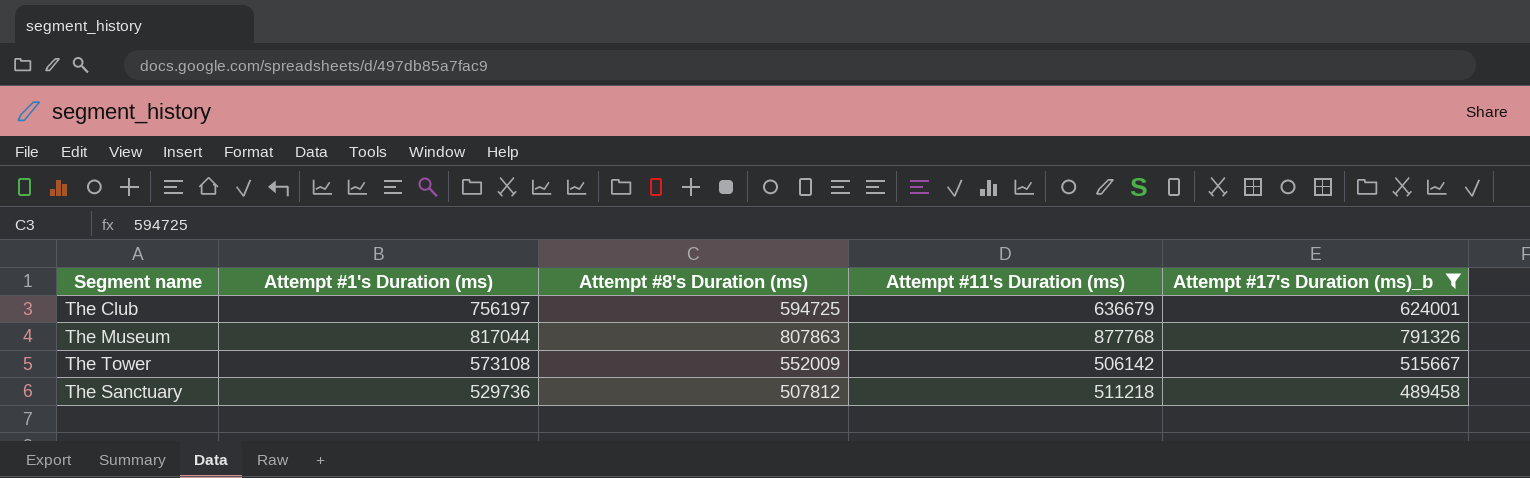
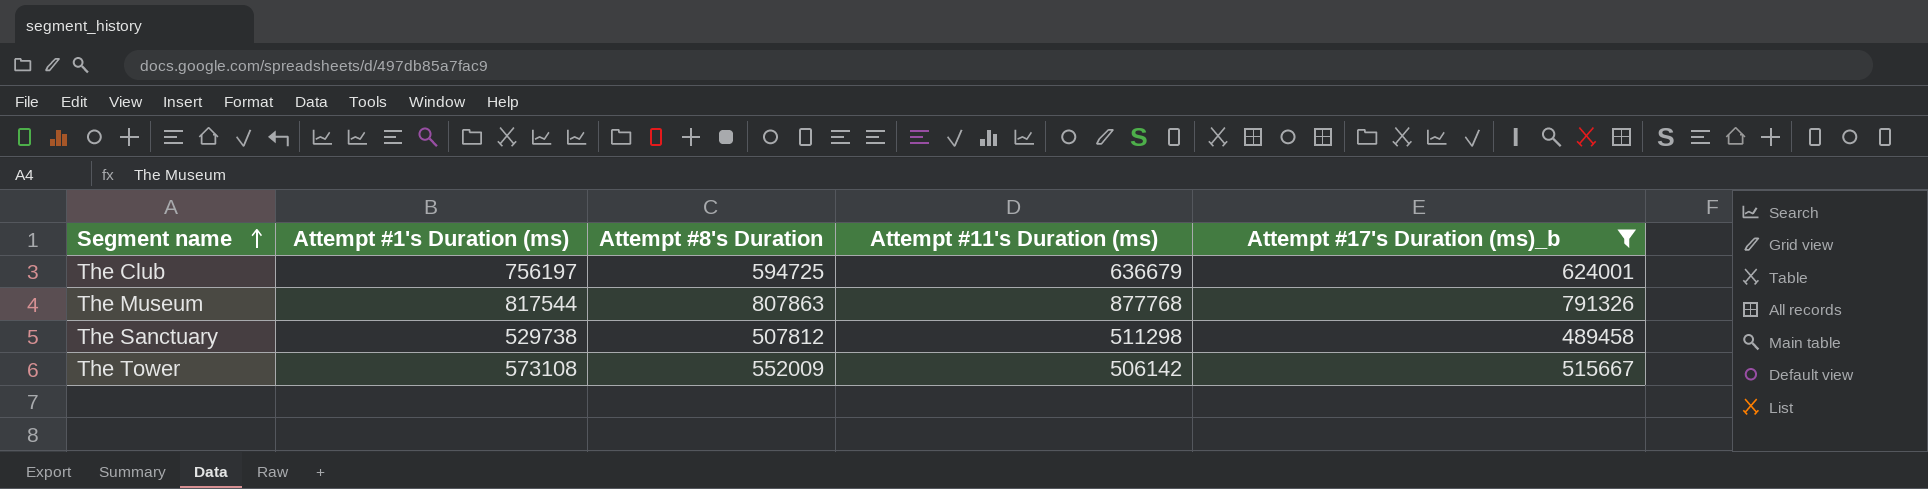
row order: none -> Segment name ascending
column name: Attempt #8's Duration (ms) -> Attempt #8's Duration
The Museum | Attempt #1's Duration (ms): 817044 -> 817544
The Sanctuary | Attempt #1's Duration (ms): 529736 -> 529738
The Sanctuary | Attempt #11's Duration (ms): 511218 -> 511298

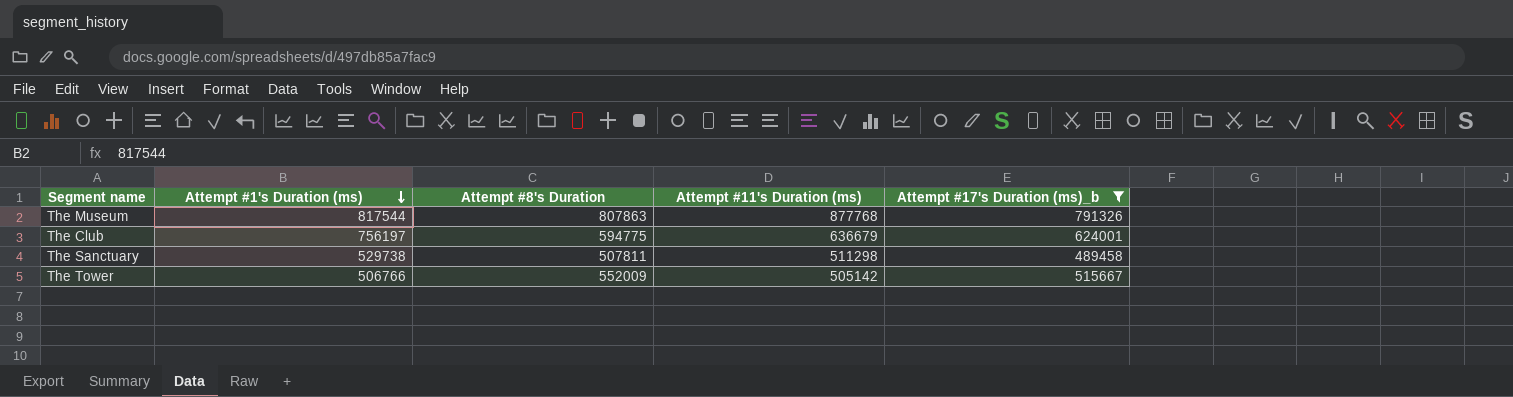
row order: Segment name ascending -> Attempt #1's Duration (ms) descending
The Club | Attempt #8's Duration: 594725 -> 594775
The Sanctuary | Attempt #8's Duration: 507812 -> 507811
The Tower | Attempt #1's Duration (ms): 573108 -> 506766
The Tower | Attempt #11's Duration (ms): 506142 -> 505142

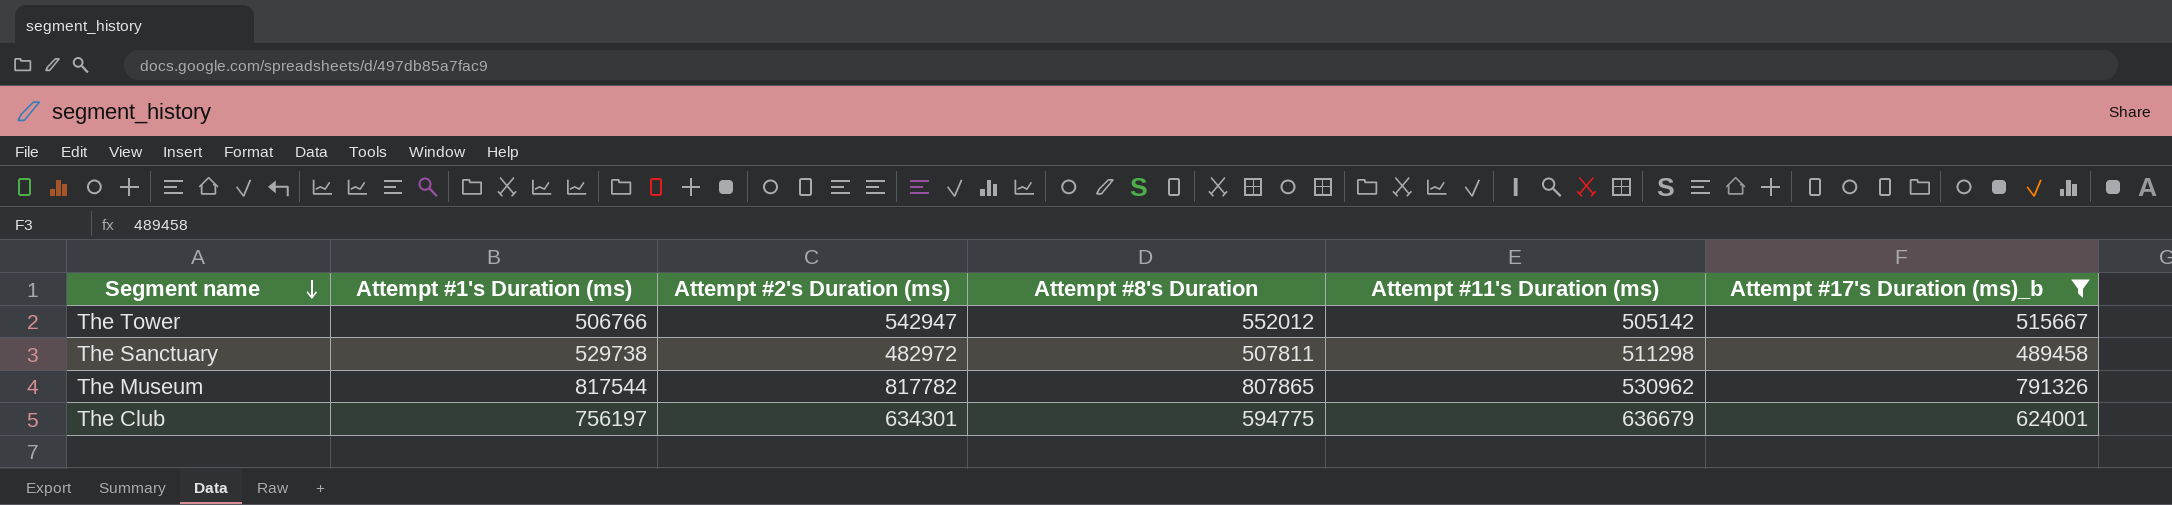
row order: Attempt #1's Duration (ms) descending -> Segment name descending
column Attempt #2's Duration (ms) | position: none -> 3
The Tower | Attempt #8's Duration: 552009 -> 552012
The Museum | Attempt #8's Duration: 807863 -> 807865
The Museum | Attempt #11's Duration (ms): 877768 -> 530962

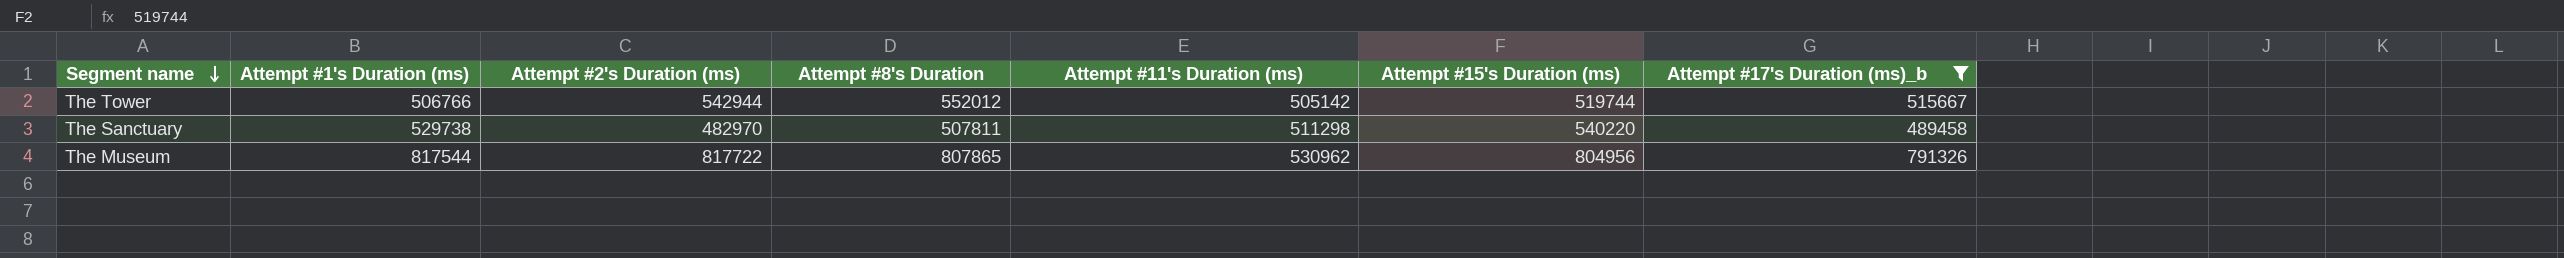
column Attempt #15's Duration (ms) | position: none -> 6
row The Club: 756197 | 634301 | 594775 | 636679 | 624001 -> none
The Tower | Attempt #2's Duration (ms): 542947 -> 542944
The Sanctuary | Attempt #2's Duration (ms): 482972 -> 482970
The Museum | Attempt #2's Duration (ms): 817782 -> 817722

